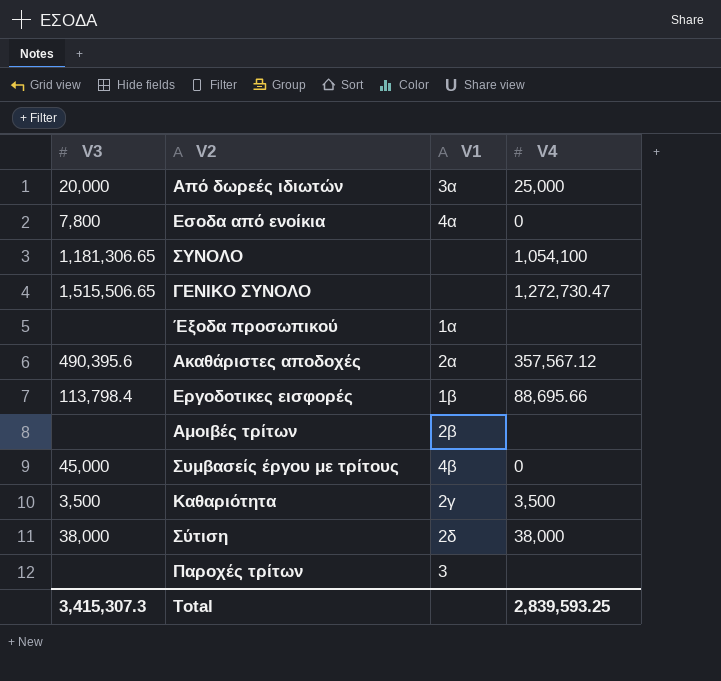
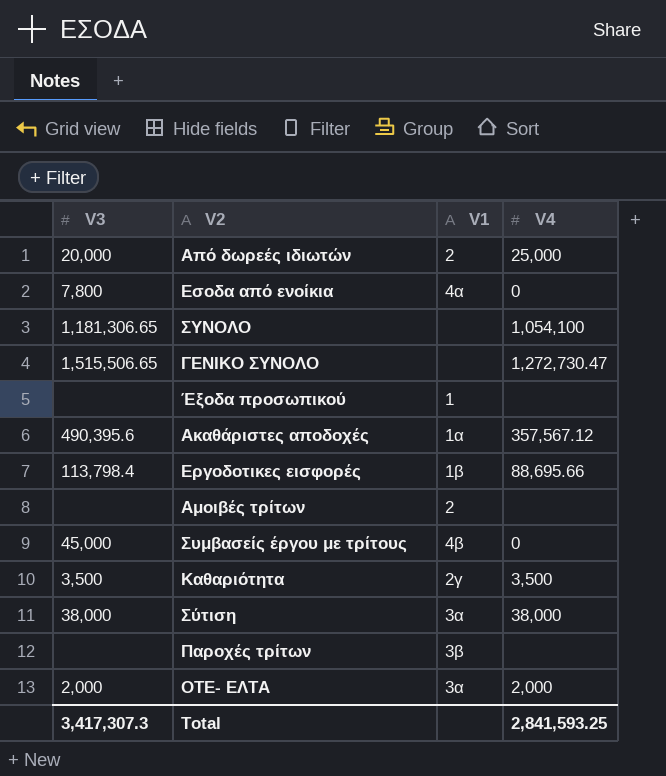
Από δωρεές ιδιωτών | V1: 3α -> 2
Έξοδα προσωπικού | V1: 1α -> 1
Ακαθάριστες αποδοχές | V1: 2α -> 1α
Αμοιβές τρίτων | V1: 2β -> 2
Σύτιση | V1: 2δ -> 3α
Παροχές τρίτων | V1: 3 -> 3β
row ΟΤΕ- ΕΛΤΑ: none -> 2,000 | 3α | 2,000
Total | V3: 3,415,307.3 -> 3,417,307.3
Total | V4: 2,839,593.25 -> 2,841,593.25

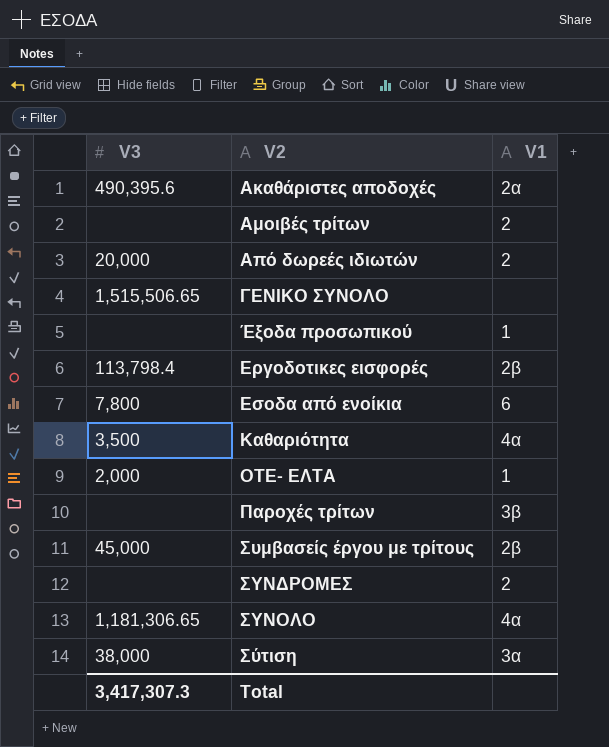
row order: none -> V2 ascending
column V4 | position: 4 -> none
Ακαθάριστες αποδοχές | V1: 1α -> 2α
Εργοδοτικες εισφορές | V1: 1β -> 2β
Εσοδα από ενοίκια | V1: 4α -> 6
Καθαριότητα | V1: 2γ -> 4α
ΟΤΕ- ΕΛΤΑ | V1: 3α -> 1
Συμβασείς έργου με τρίτους | V1: 4β -> 2β
row ΣΥΝΔΡΟΜΕΣ: none -> none | 2
ΣΥΝΟΛΟ | V1: none -> 4α

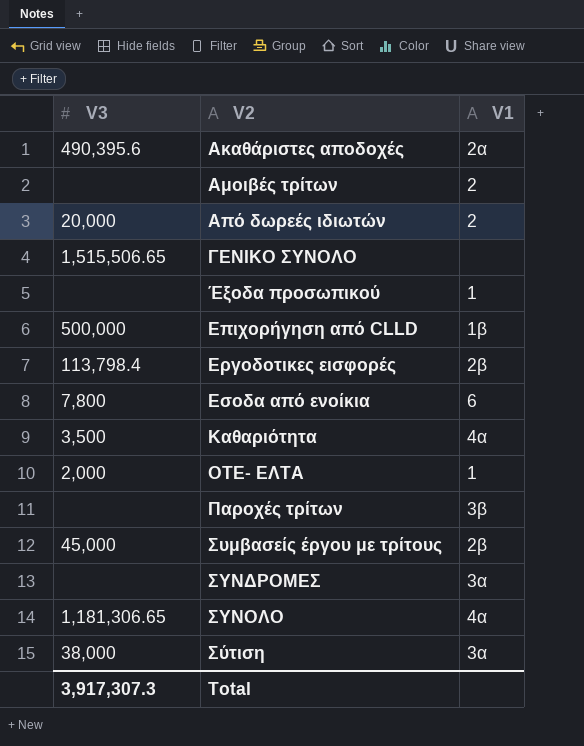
row Επιχορήγηση από CLLD: none -> 500,000 | 1β
ΣΥΝΔΡΟΜΕΣ | V1: 2 -> 3α
Total | V3: 3,417,307.3 -> 3,917,307.3

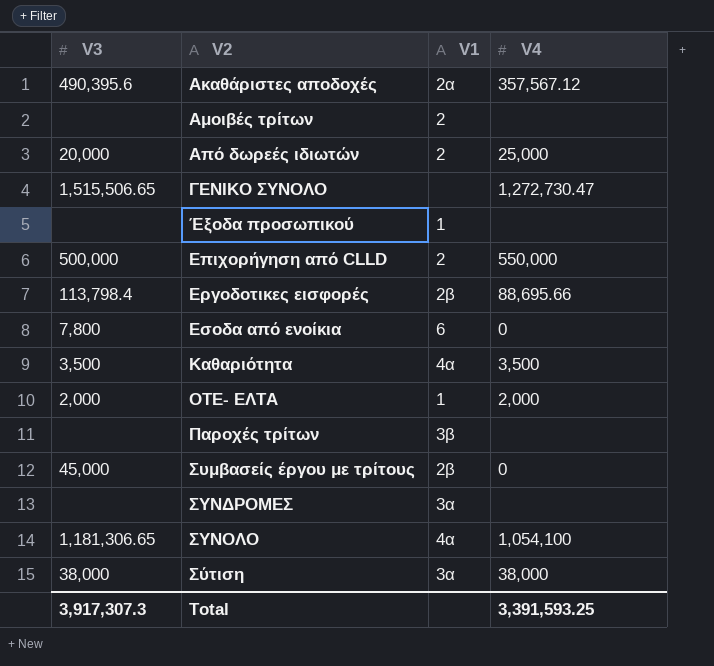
column V4 | position: none -> 4
Επιχορήγηση από CLLD | V1: 1β -> 2

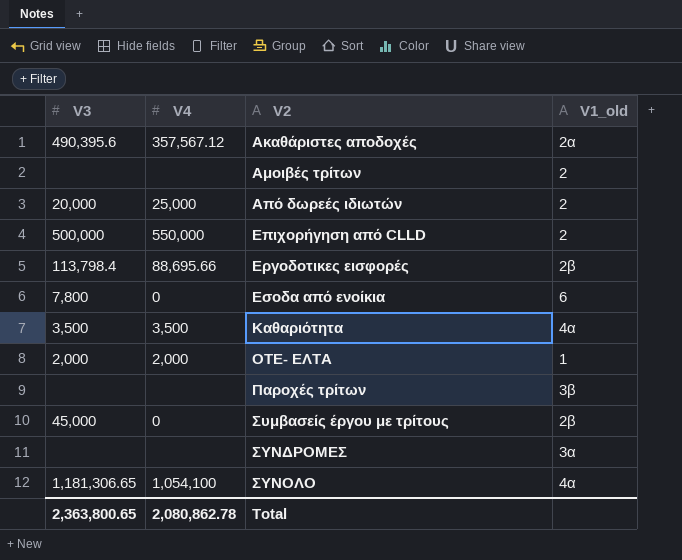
column V4 | position: 4 -> 2
column name: V1 -> V1_old
row ΓΕΝΙΚΟ ΣΥΝΟΛΟ: 1,515,506.65 | none | 1,272,730.47 -> none
row Έξοδα προσωπικού: none | 1 | none -> none
row Σύτιση: 38,000 | 3α | 38,000 -> none
Total | V3: 3,917,307.3 -> 2,363,800.65
Total | V4: 3,391,593.25 -> 2,080,862.78

